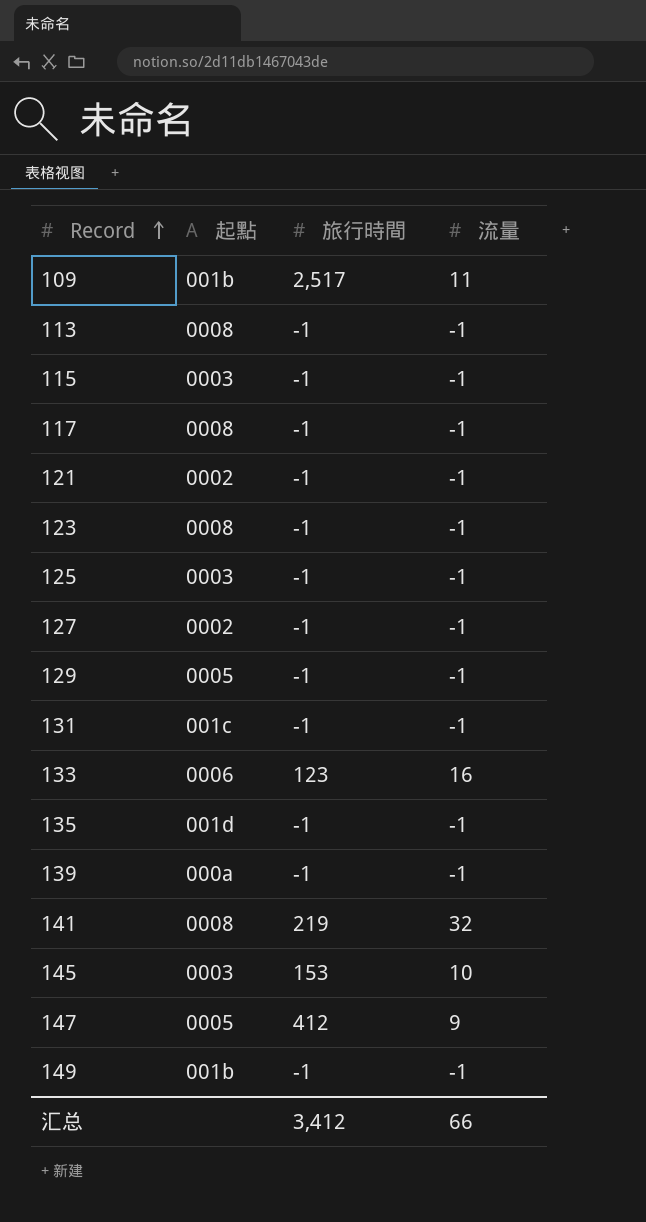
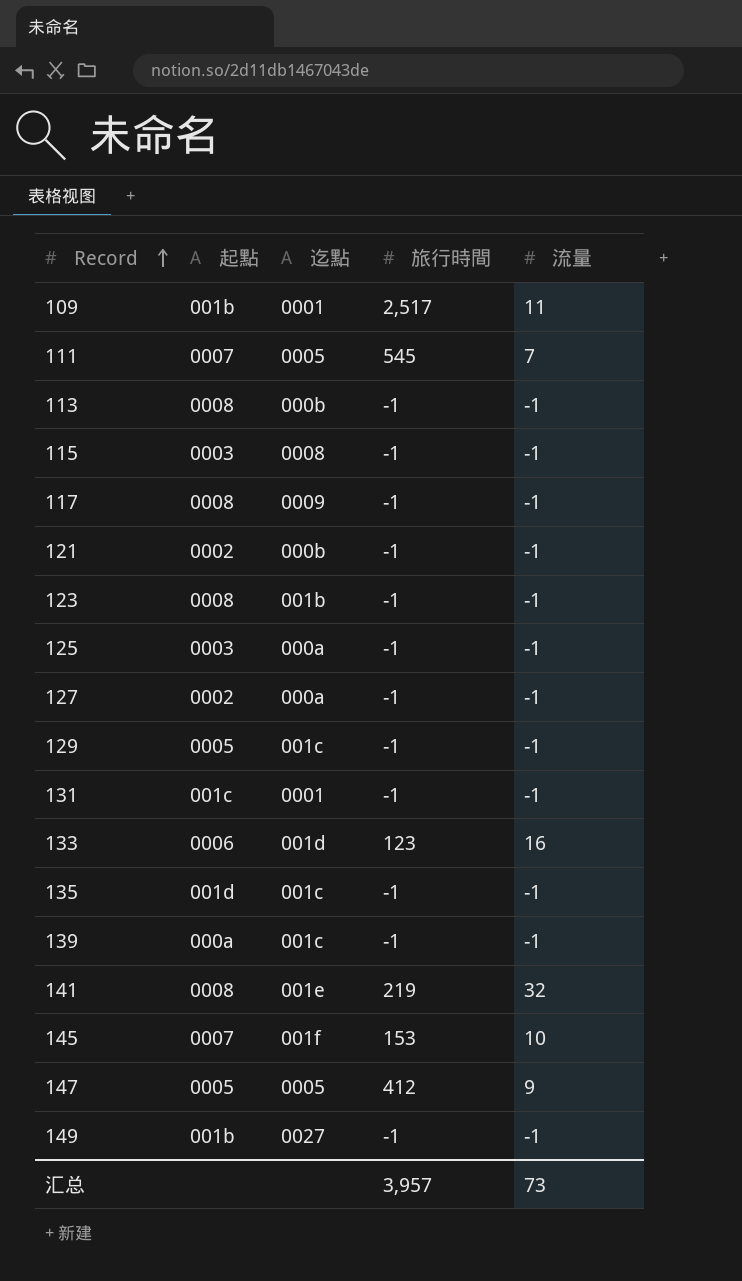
column 迄點 | position: none -> 3
row 111: none -> 0007 | 0005 | 545 | 7
145 | 起點: 0003 -> 0007
汇总 | 旅行時間: 3,412 -> 3,957
汇总 | 流量: 66 -> 73

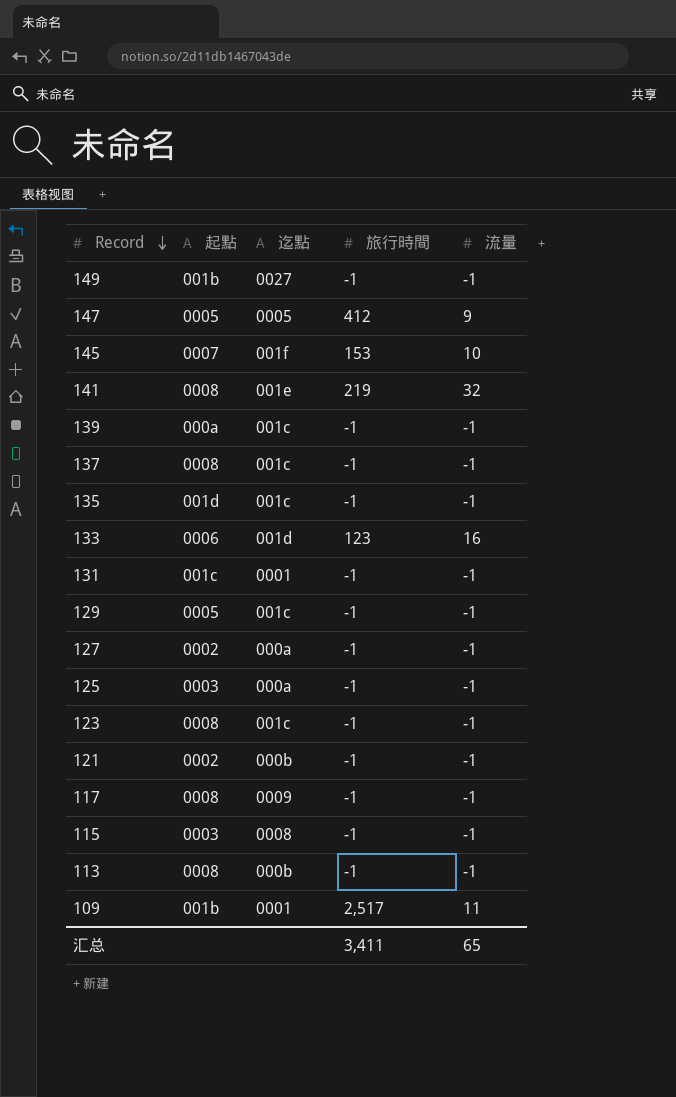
row order: Record ascending -> Record descending
row 111: 0007 | 0005 | 545 | 7 -> none
row 137: none -> 0008 | 001c | -1 | -1
123 | 迄點: 001b -> 001c
汇总 | 旅行時間: 3,957 -> 3,411
汇总 | 流量: 73 -> 65

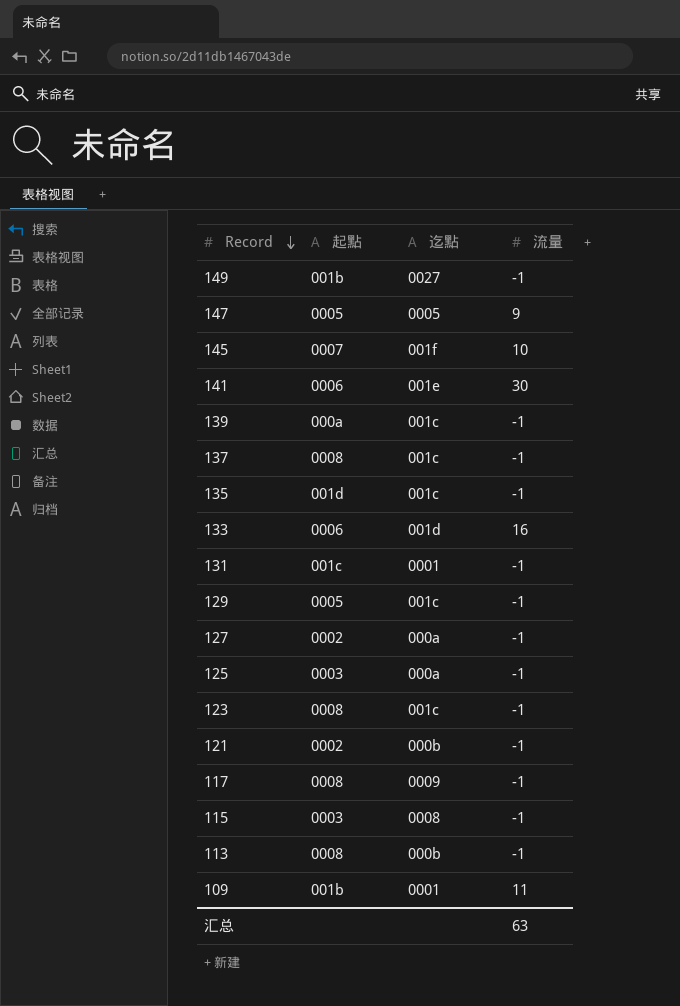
column 旅行時間 | position: 4 -> none
141 | 起點: 0008 -> 0006
141 | 流量: 32 -> 30
汇总 | 流量: 65 -> 63

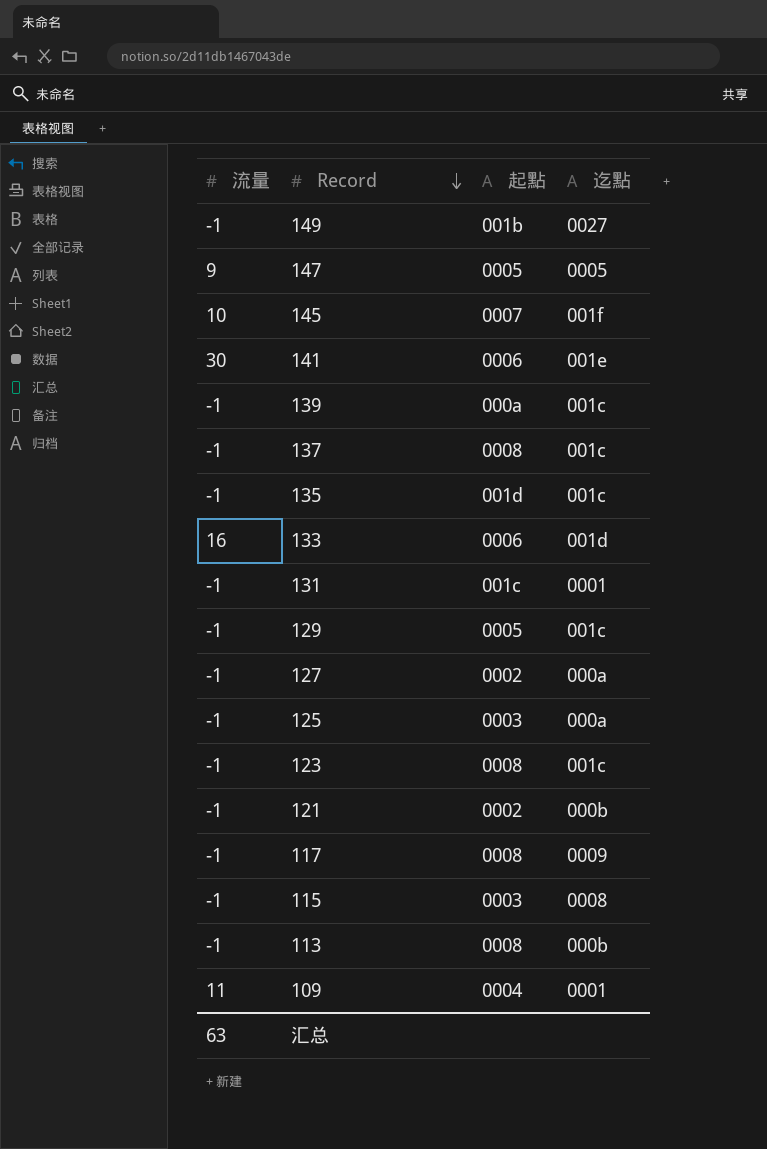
column 流量 | position: 4 -> 1
109 | 起點: 001b -> 0004

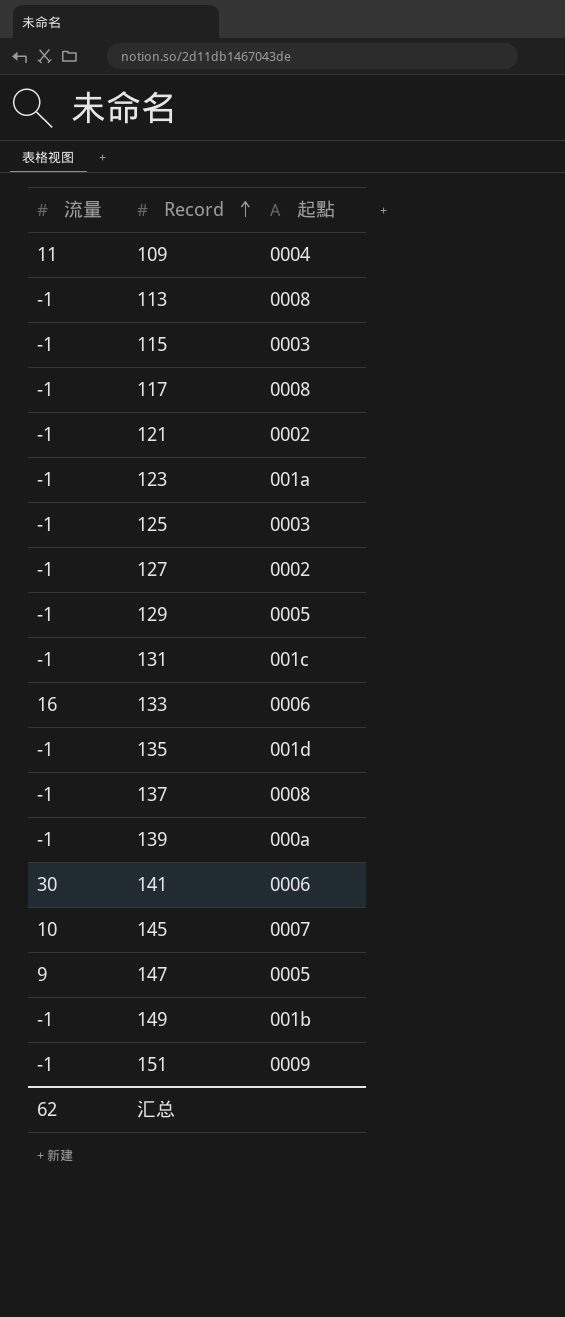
row order: Record descending -> Record ascending
column 迄點 | position: 4 -> none
123 | 起點: 0008 -> 001a
row 151: none -> -1 | 0009
汇总 | 流量: 63 -> 62

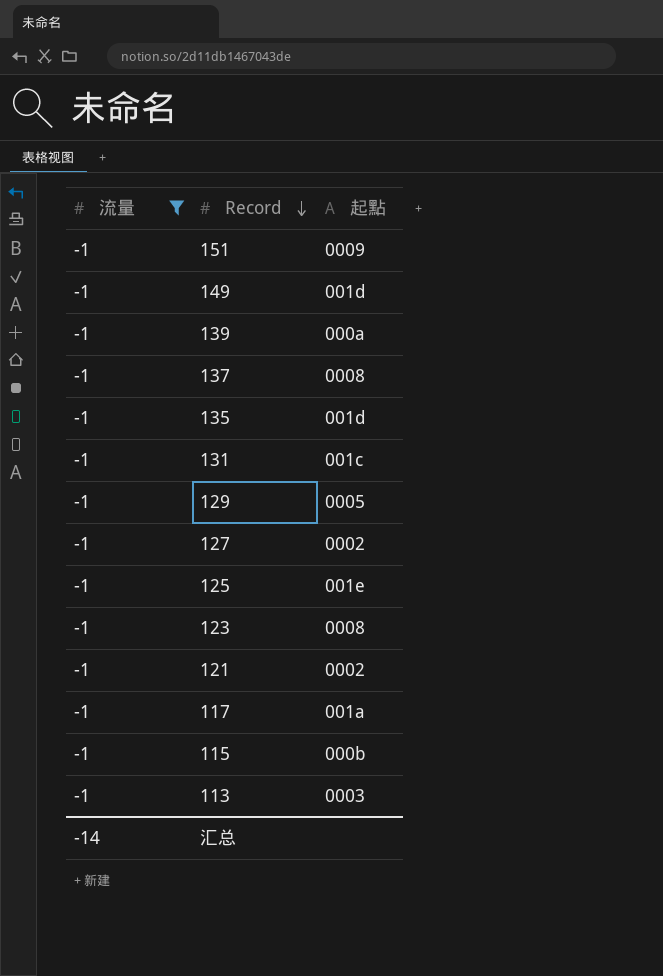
filter: none -> 流量 = -1
row order: Record ascending -> Record descending
149 | 起點: 001b -> 001d
125 | 起點: 0003 -> 001e
123 | 起點: 001a -> 0008
117 | 起點: 0008 -> 001a
115 | 起點: 0003 -> 000b
113 | 起點: 0008 -> 0003
汇总 | 流量: 62 -> -14

